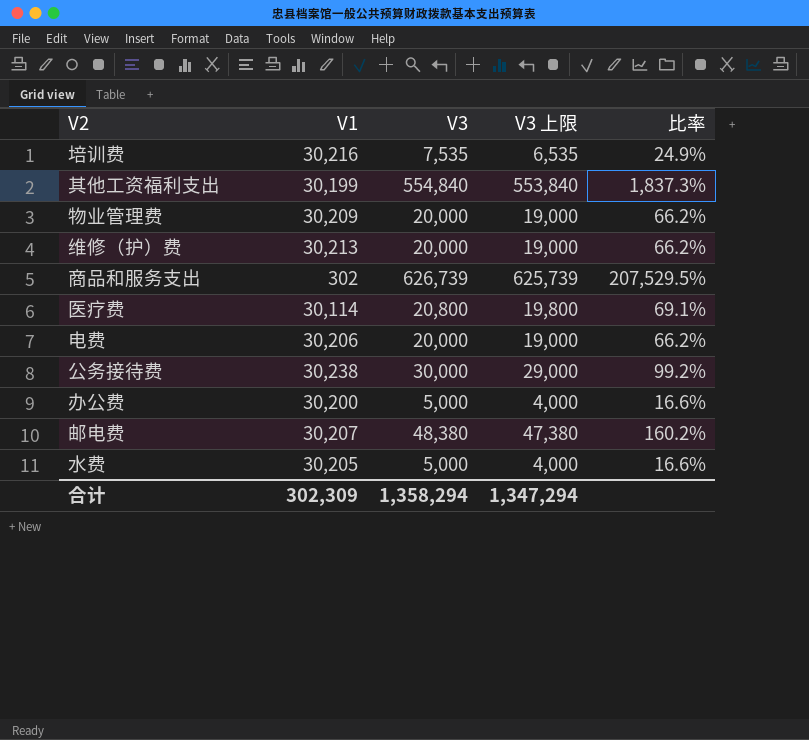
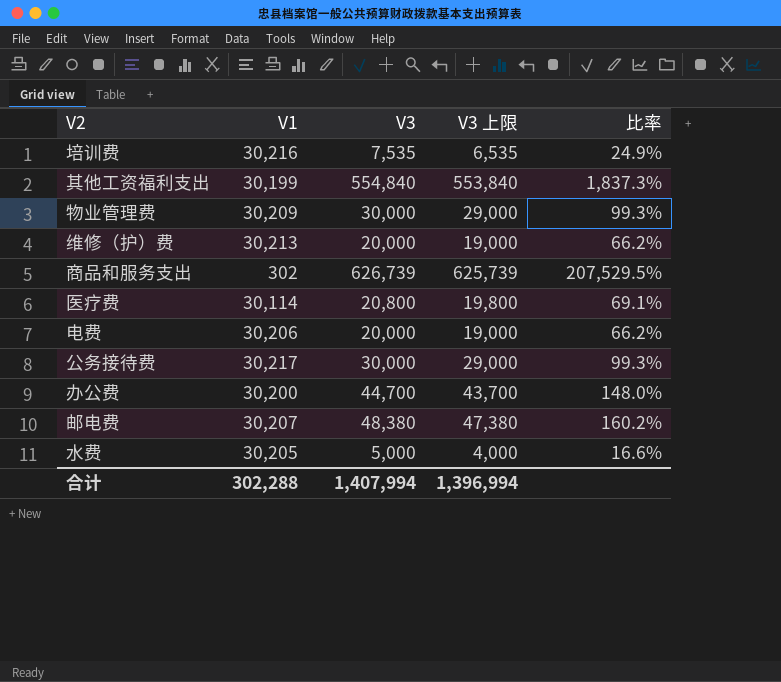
物业管理费 | V3: 20,000 -> 30,000
物业管理费 | V3 上限: 19,000 -> 29,000
物业管理费 | 比率: 66.2% -> 99.3%
公务接待费 | V1: 30,238 -> 30,217
公务接待费 | 比率: 99.2% -> 99.3%
办公费 | V3: 5,000 -> 44,700
办公费 | V3 上限: 4,000 -> 43,700
办公费 | 比率: 16.6% -> 148.0%
合计 | V1: 302,309 -> 302,288
合计 | V3: 1,358,294 -> 1,407,994
合计 | V3 上限: 1,347,294 -> 1,396,994

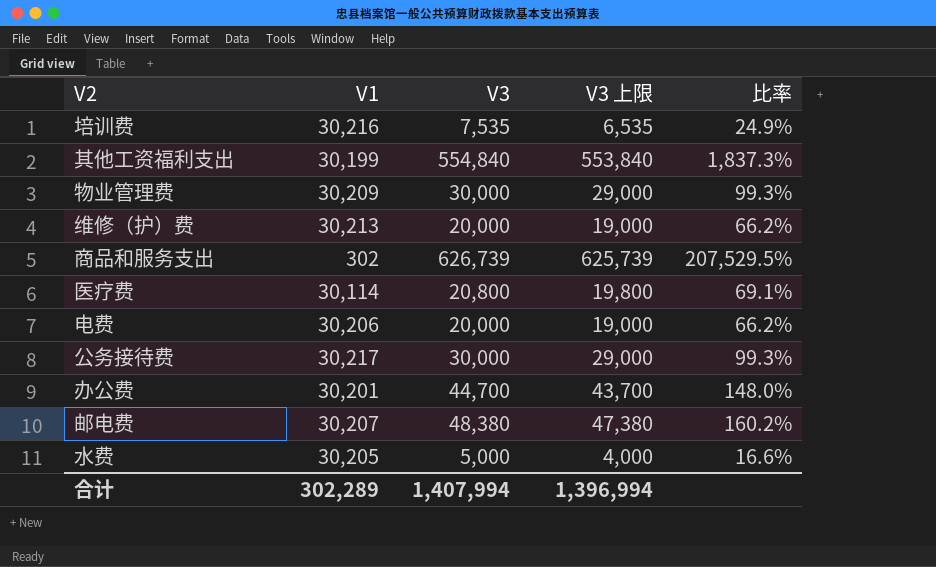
办公费 | V1: 30,200 -> 30,201
合计 | V1: 302,288 -> 302,289

